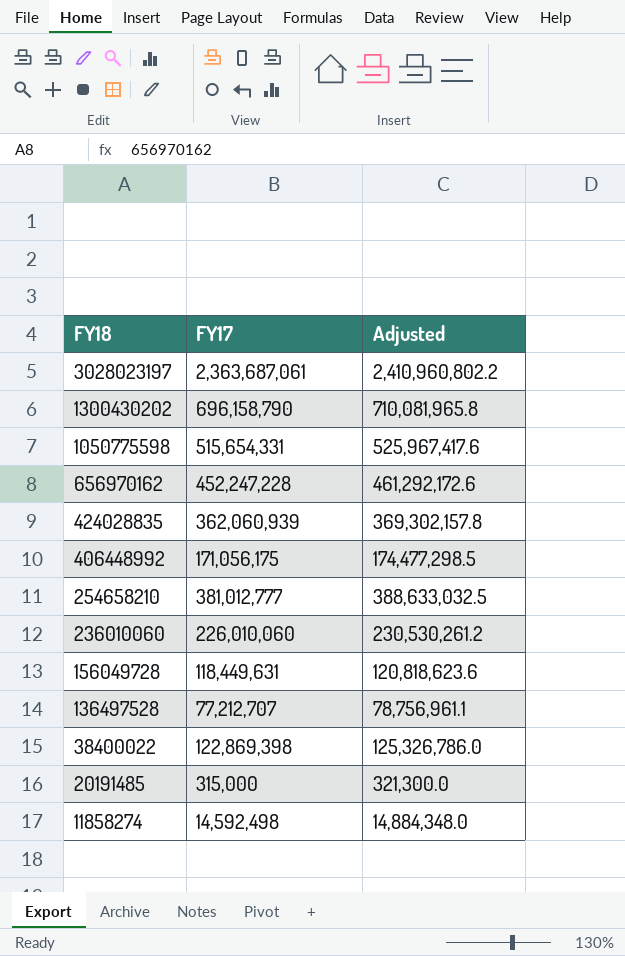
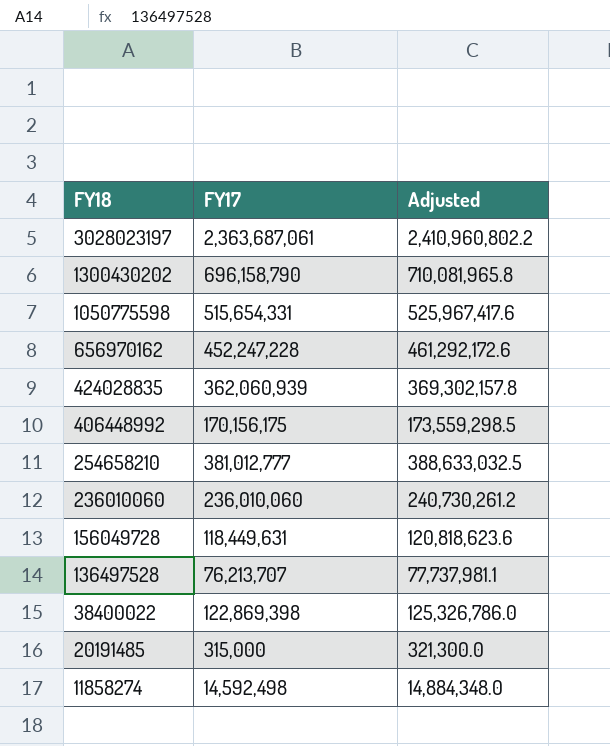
406448992 | FY17: 171,056,175 -> 170,156,175
406448992 | Adjusted: 174,477,298.5 -> 173,559,298.5
236010060 | FY17: 226,010,060 -> 236,010,060
236010060 | Adjusted: 230,530,261.2 -> 240,730,261.2
136497528 | FY17: 77,212,707 -> 76,213,707
136497528 | Adjusted: 78,756,961.1 -> 77,737,981.1

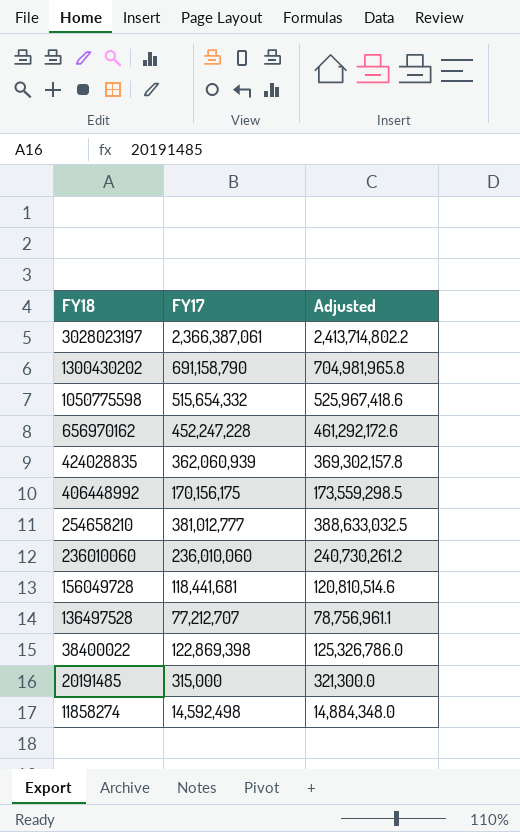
3028023197 | FY17: 2,363,687,061 -> 2,366,387,061
3028023197 | Adjusted: 2,410,960,802.2 -> 2,413,714,802.2
1300430202 | FY17: 696,158,790 -> 691,158,790
1300430202 | Adjusted: 710,081,965.8 -> 704,981,965.8
1050775598 | FY17: 515,654,331 -> 515,654,332
1050775598 | Adjusted: 525,967,417.6 -> 525,967,418.6
156049728 | FY17: 118,449,631 -> 118,441,681
156049728 | Adjusted: 120,818,623.6 -> 120,810,514.6
136497528 | FY17: 76,213,707 -> 77,212,707
136497528 | Adjusted: 77,737,981.1 -> 78,756,961.1

